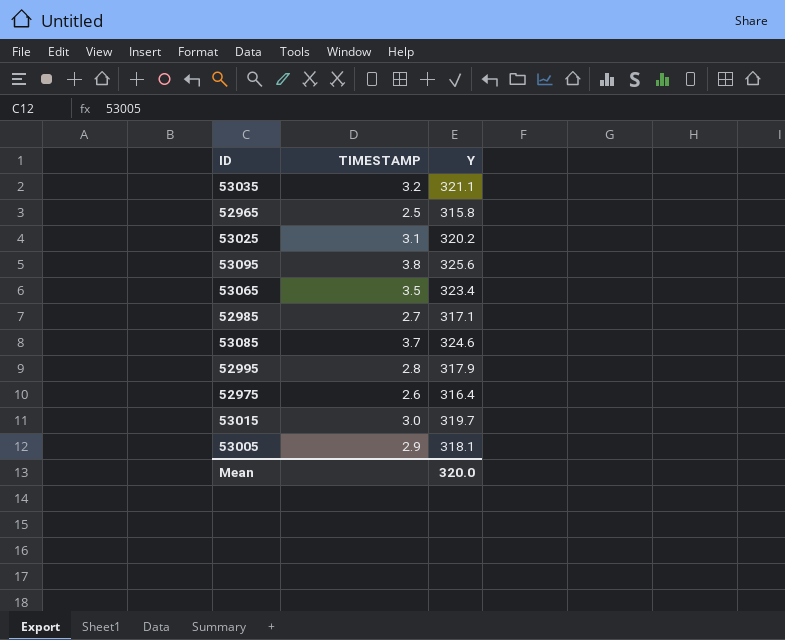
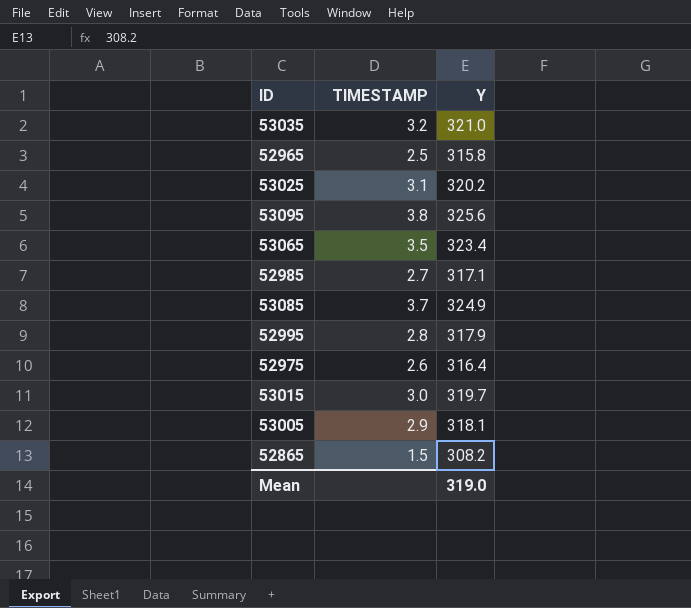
53035 | Y: 321.1 -> 321.0
53085 | Y: 324.6 -> 324.9
row 52865: none -> 1.5 | 308.2
Mean | Y: 320.0 -> 319.0

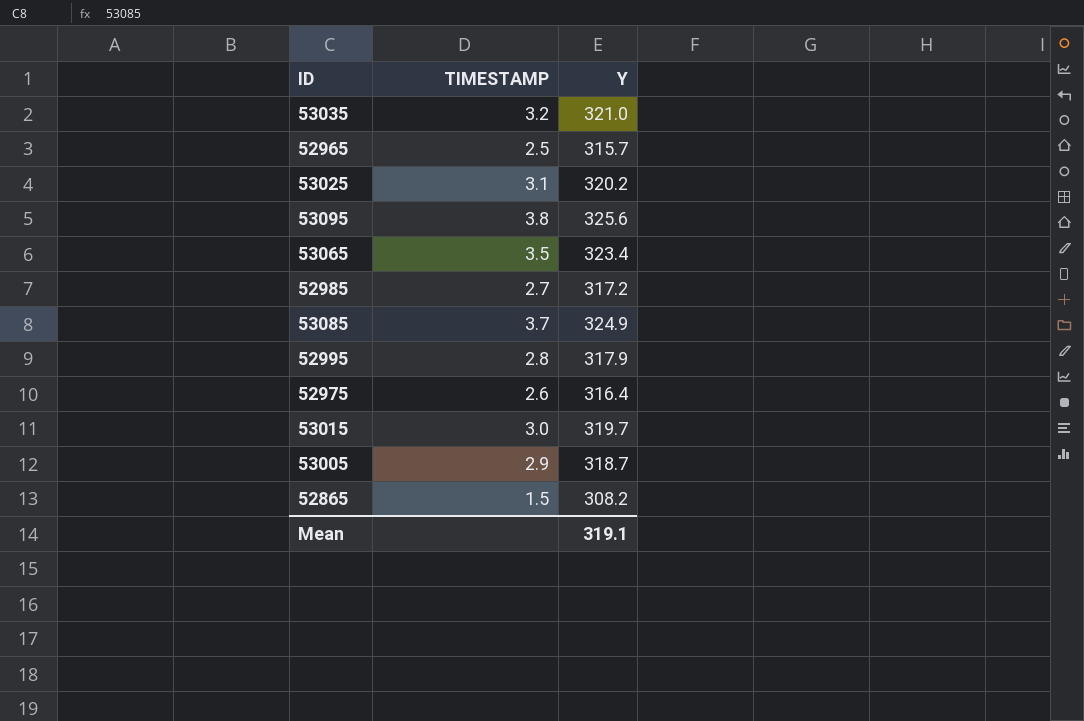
52965 | Y: 315.8 -> 315.7
52985 | Y: 317.1 -> 317.2
53005 | Y: 318.1 -> 318.7
Mean | Y: 319.0 -> 319.1

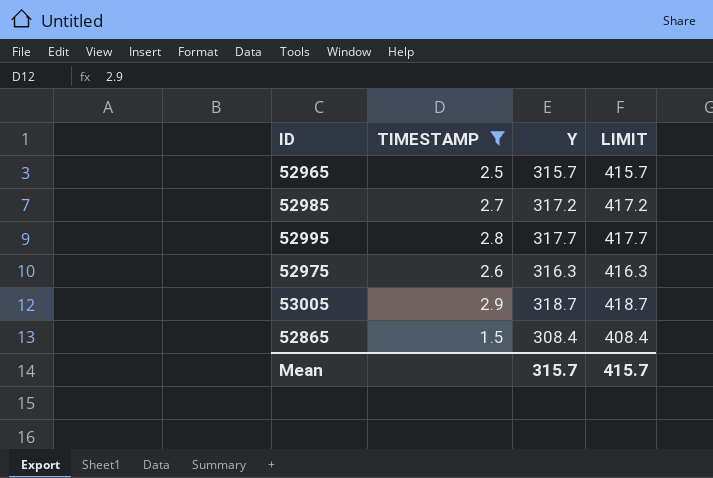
filter: none -> TIMESTAMP <= 2.9
column LIMIT | formula: none -> [Y] + 100
52995 | Y: 317.9 -> 317.7
52975 | Y: 316.4 -> 316.3
52865 | Y: 308.2 -> 308.4
Mean | Y: 319.1 -> 315.7

